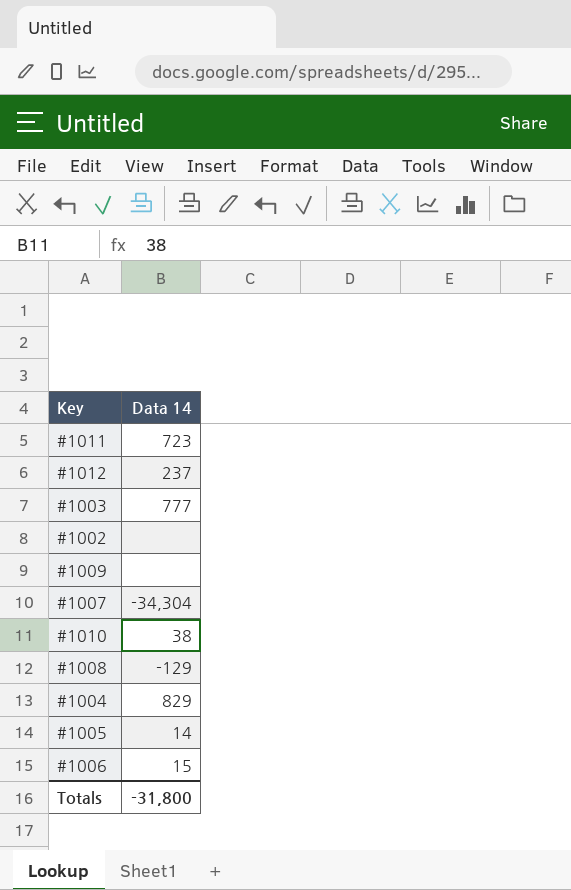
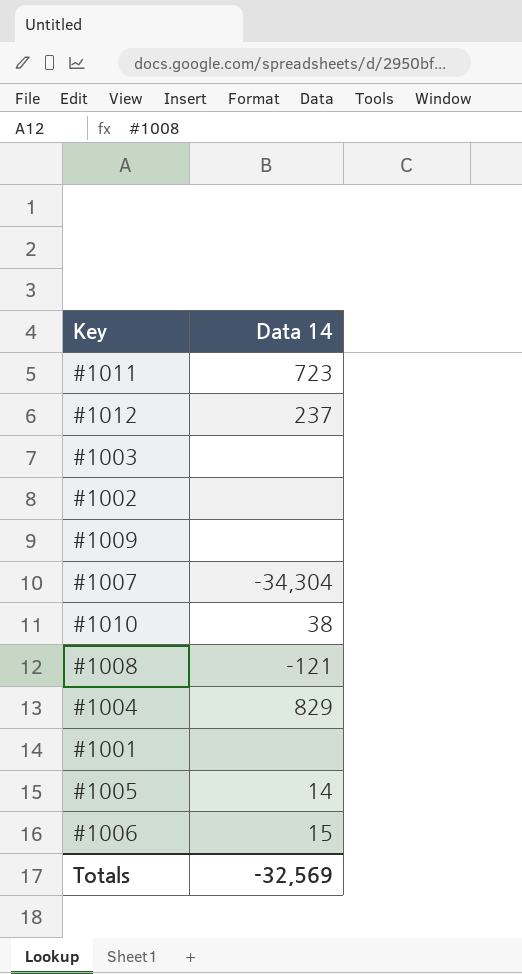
#1003 | Data 14: 777 -> none
#1008 | Data 14: -129 -> -121
row #1001: none -> none
Totals | Data 14: -31,800 -> -32,569

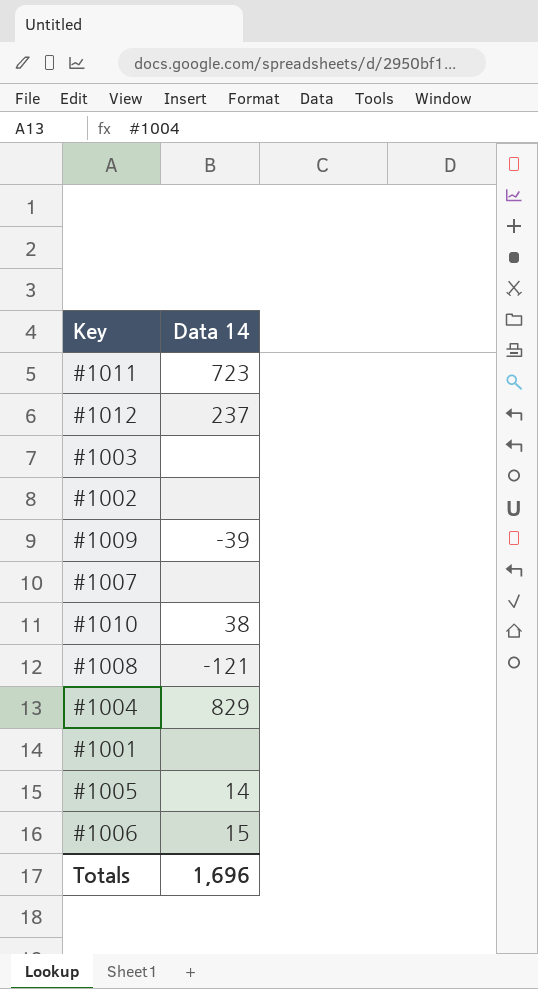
#1009 | Data 14: none -> -39
#1007 | Data 14: -34,304 -> none
Totals | Data 14: -32,569 -> 1,696

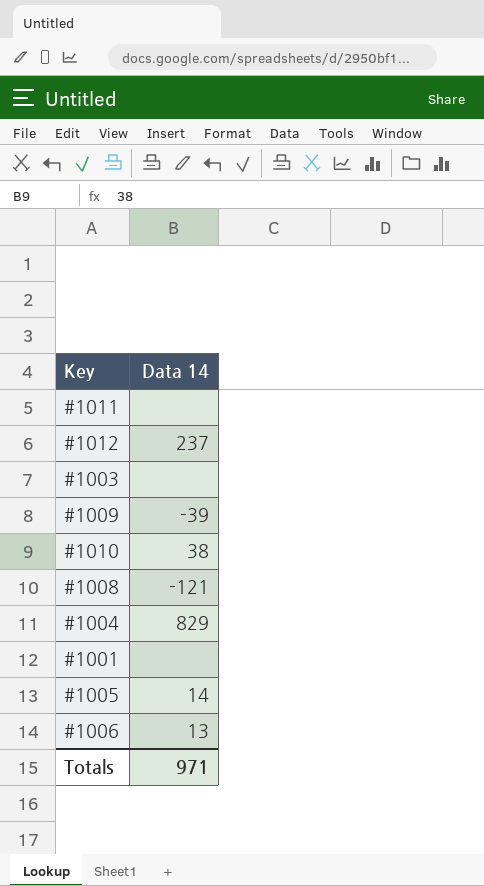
row #1002: none -> none
row #1007: none -> none
#1011 | Data 14: 723 -> none
#1006 | Data 14: 15 -> 13
Totals | Data 14: 1,696 -> 971

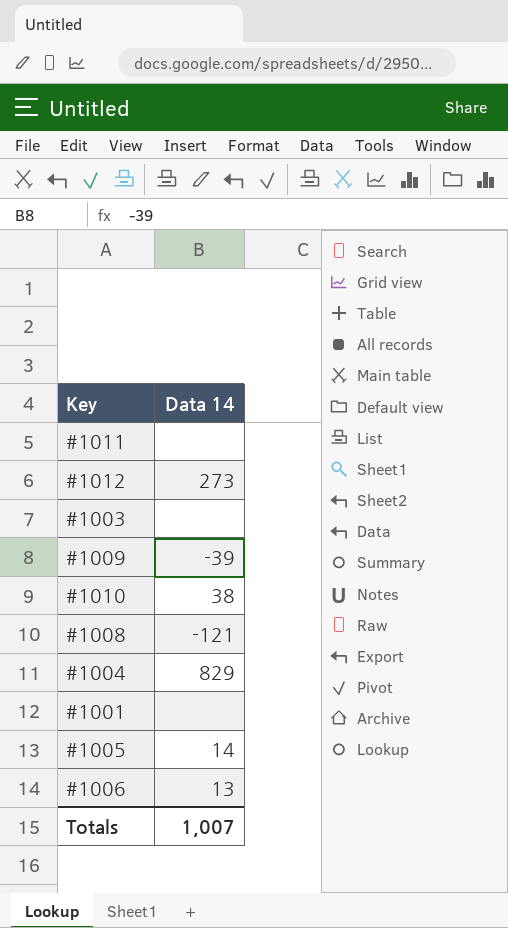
#1012 | Data 14: 237 -> 273
Totals | Data 14: 971 -> 1,007

